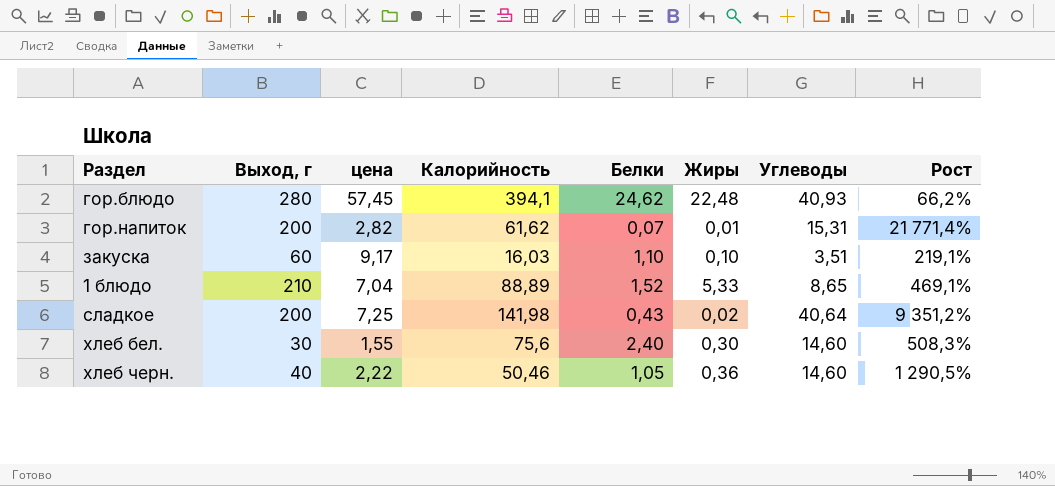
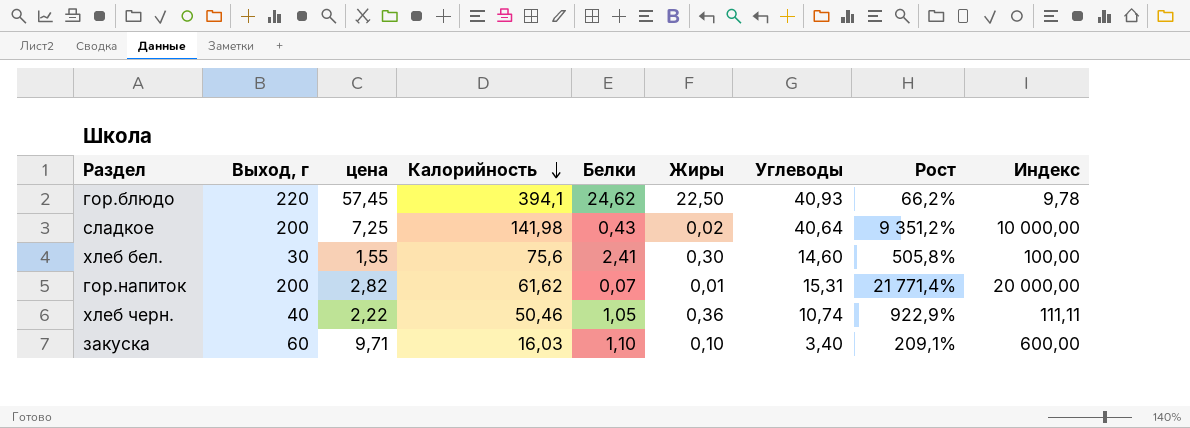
row order: none -> Калорийность descending
column Индекс | formula: none -> [Выход, г] / [Жиры]
row 1 блюдо: 210 | 7,04 | 88,89 | 1,52 | 5,33 | 8,65 | 469,1% -> none
гор.блюдо | Выход, г: 280 -> 220
гор.блюдо | Жиры: 22,48 -> 22,50
хлеб бел. | Белки: 2,40 -> 2,41
хлеб бел. | Рост: 508,3% -> 505,8%
хлеб черн. | Углеводы: 14,60 -> 10,74
хлеб черн. | Рост: 1 290,5% -> 922,9%
закуска | цена: 9,17 -> 9,71
закуска | Углеводы: 3,51 -> 3,40
закуска | Рост: 219,1% -> 209,1%

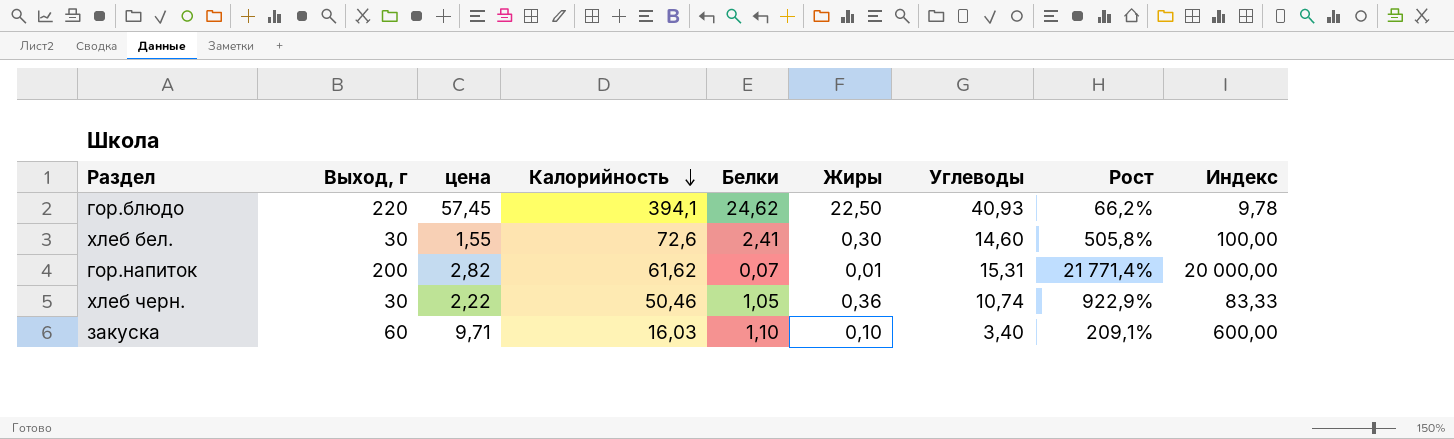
row сладкое: 200 | 7,25 | 141,98 | 0,43 | 0,02 | 40,64 | 9 351,2% | 10 000,00 -> none
хлеб бел. | Калорийность: 75,6 -> 72,6
хлеб черн. | Выход, г: 40 -> 30
хлеб черн. | Индекс: 111,11 -> 83,33

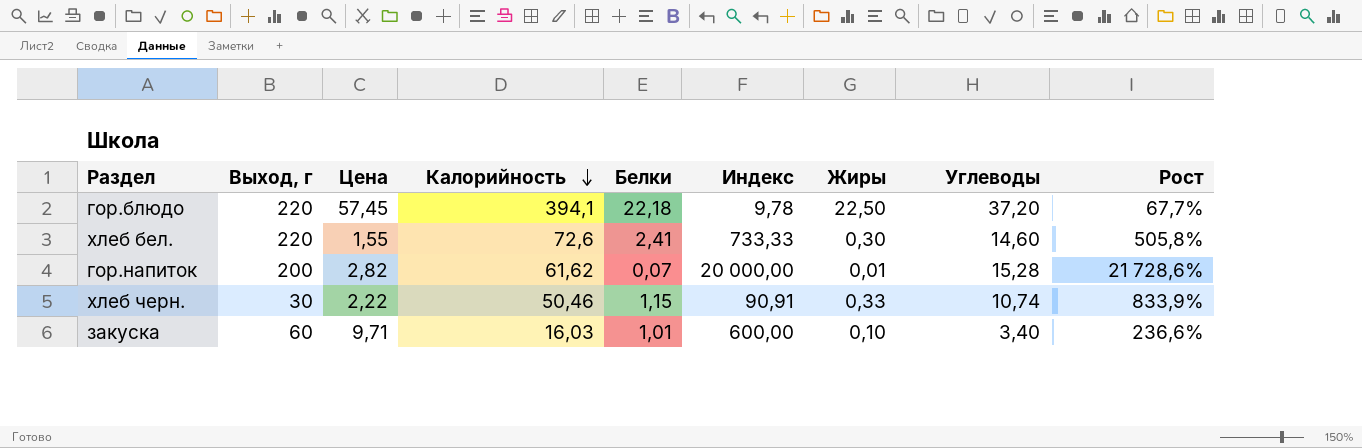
column name: цена -> Цена
column Индекс | position: 9 -> 6
гор.блюдо | Белки: 24,62 -> 22,18
гор.блюдо | Углеводы: 40,93 -> 37,20
гор.блюдо | Рост: 66,2% -> 67,7%
хлеб бел. | Выход, г: 30 -> 220
хлеб бел. | Индекс: 100,00 -> 733,33
гор.напиток | Углеводы: 15,31 -> 15,28
гор.напиток | Рост: 21 771,4% -> 21 728,6%
хлеб черн. | Белки: 1,05 -> 1,15
хлеб черн. | Индекс: 83,33 -> 90,91
хлеб черн. | Жиры: 0,36 -> 0,33
хлеб черн. | Рост: 922,9% -> 833,9%
закуска | Белки: 1,10 -> 1,01
закуска | Рост: 209,1% -> 236,6%

